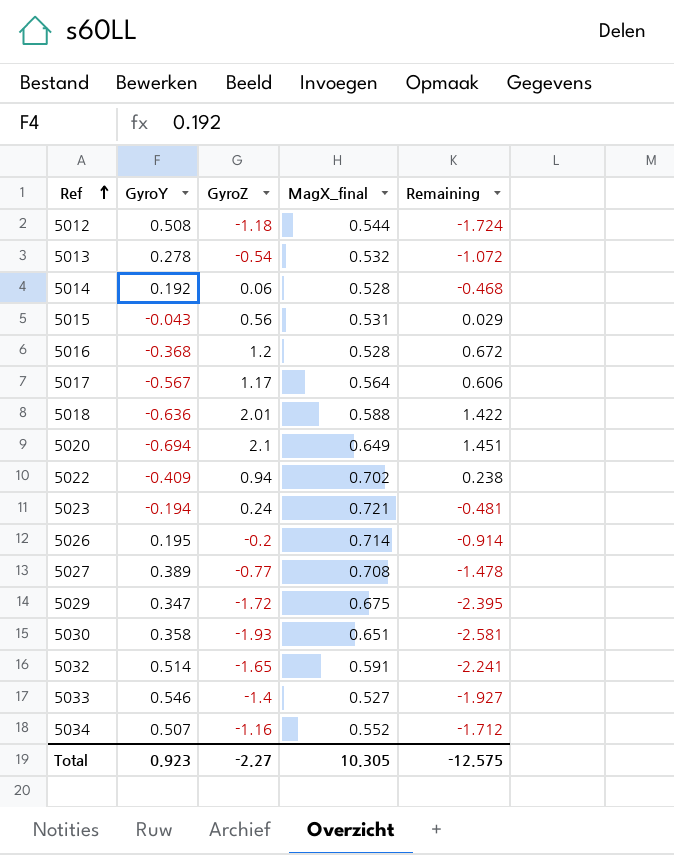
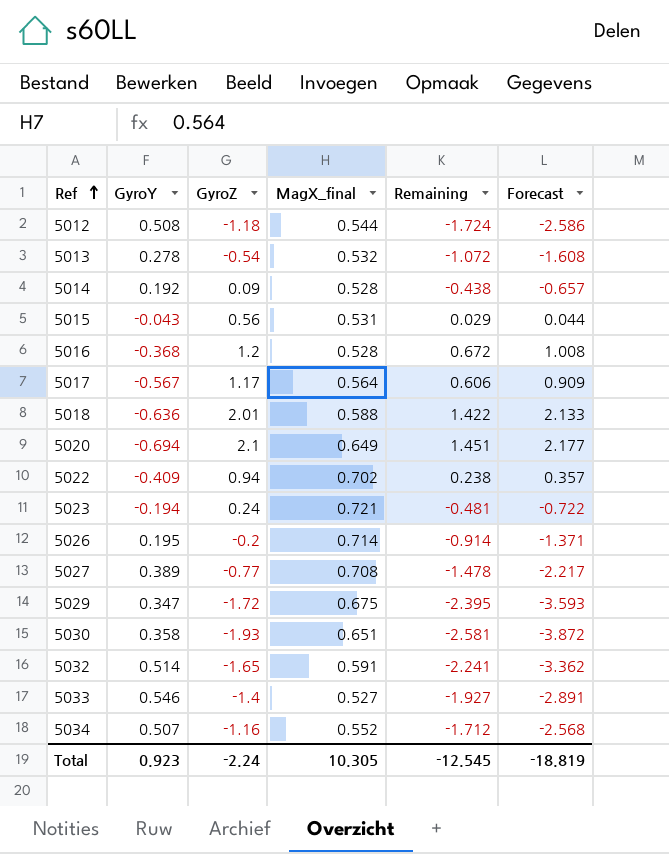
column Forecast | formula: none -> [Remaining] * 1.5
5014 | GyroZ: 0.06 -> 0.09
5014 | Remaining: -0.468 -> -0.438
Total | GyroZ: -2.27 -> -2.24
Total | Remaining: -12.575 -> -12.545

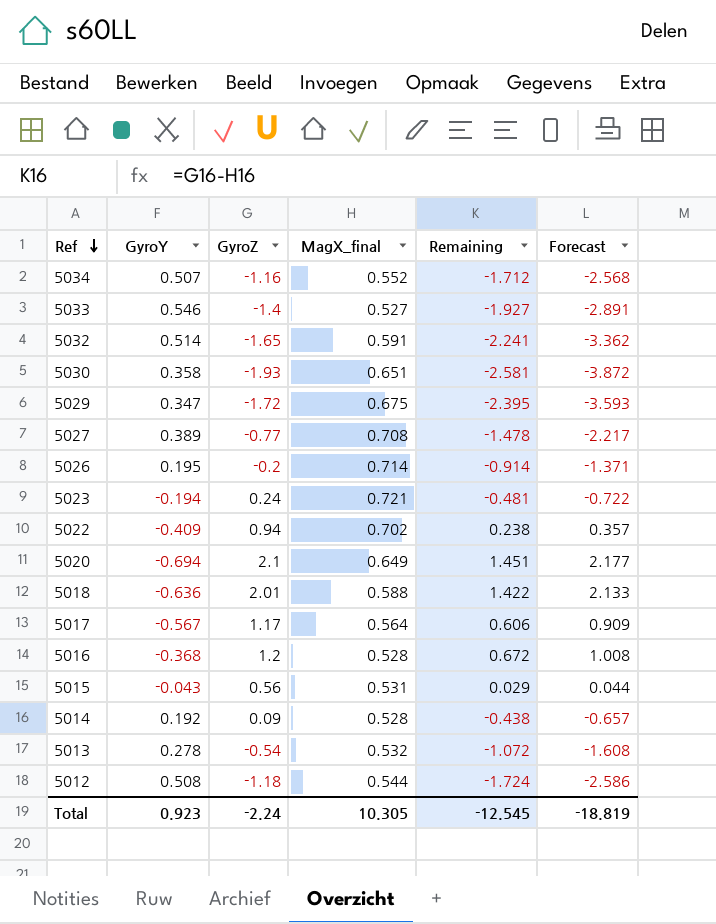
row order: Ref ascending -> Ref descending

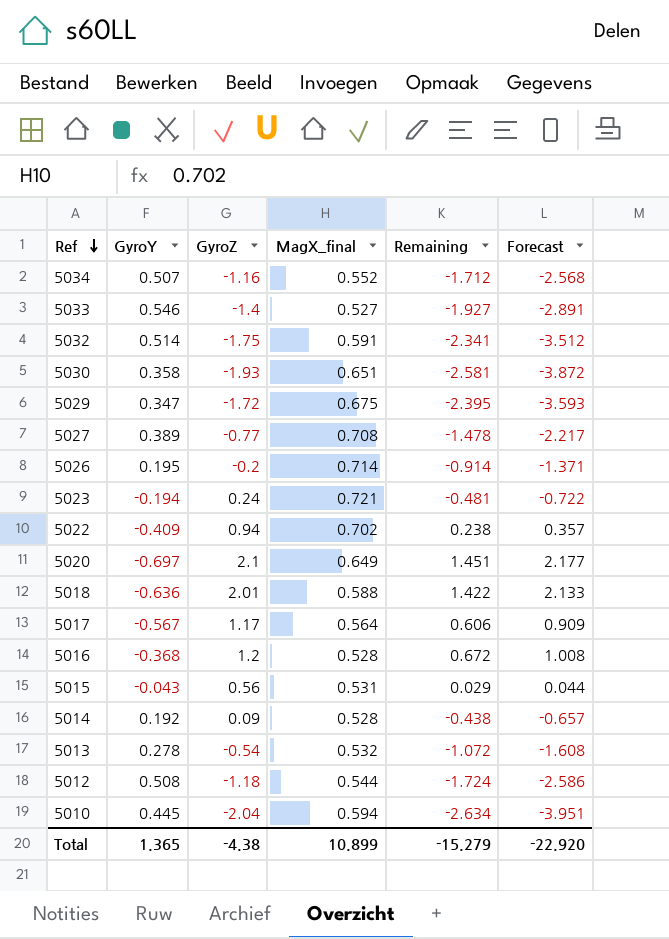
5032 | GyroZ: -1.65 -> -1.75
5032 | Remaining: -2.241 -> -2.341
5032 | Forecast: -3.362 -> -3.512
5020 | GyroY: -0.694 -> -0.697
row 5010: none -> 0.445 | -2.04 | 0.594 | -2.634 | -3.951
Total | GyroY: 0.923 -> 1.365
Total | GyroZ: -2.24 -> -4.38
Total | MagX_final: 10.305 -> 10.899
Total | Remaining: -12.545 -> -15.279
Total | Forecast: -18.819 -> -22.920

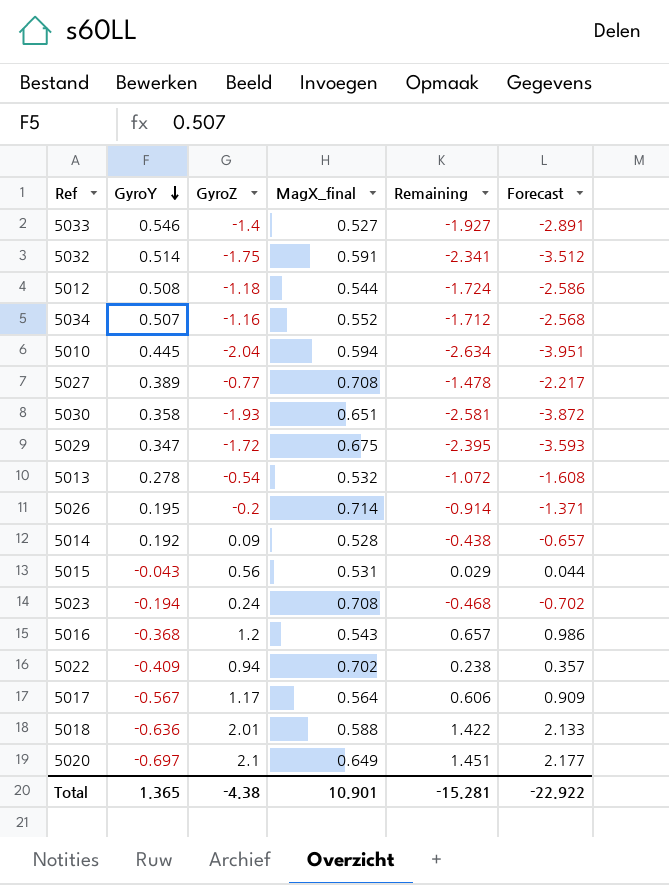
row order: Ref descending -> GyroY descending
5023 | MagX_final: 0.721 -> 0.708
5023 | Remaining: -0.481 -> -0.468
5023 | Forecast: -0.722 -> -0.702
5016 | MagX_final: 0.528 -> 0.543
5016 | Remaining: 0.672 -> 0.657
5016 | Forecast: 1.008 -> 0.986
Total | MagX_final: 10.899 -> 10.901
Total | Remaining: -15.279 -> -15.281
Total | Forecast: -22.920 -> -22.922

